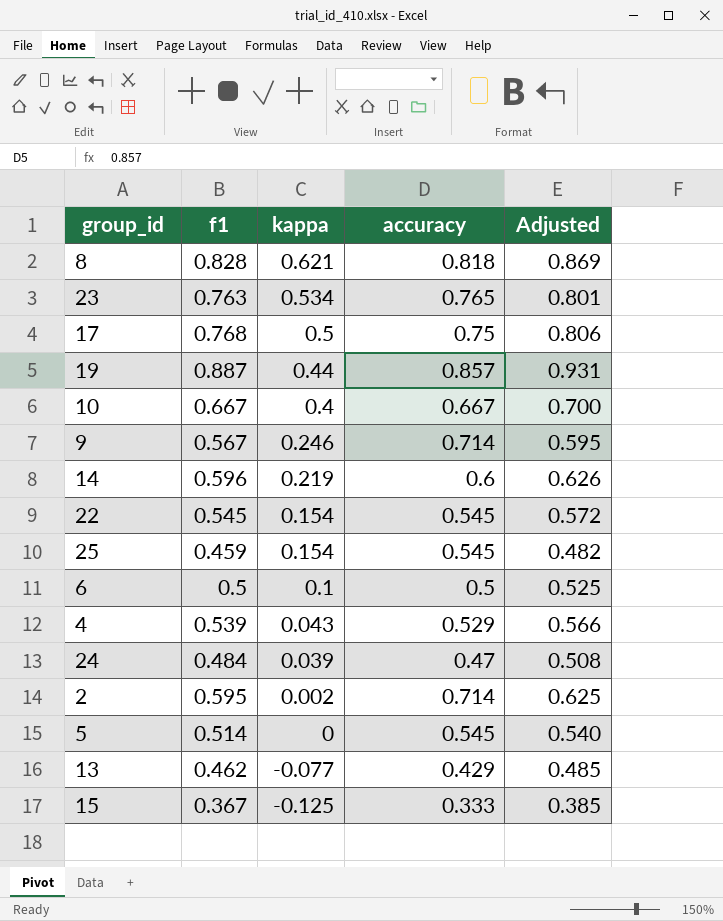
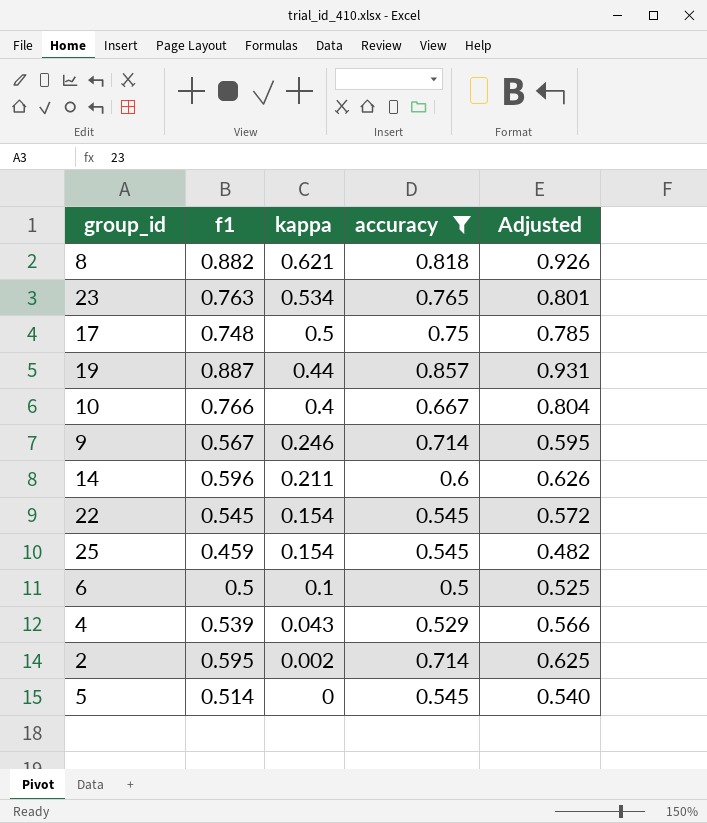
filter: none -> accuracy >= 0.5
8 | f1: 0.828 -> 0.882
8 | Adjusted: 0.869 -> 0.926
17 | f1: 0.768 -> 0.748
17 | Adjusted: 0.806 -> 0.785
10 | f1: 0.667 -> 0.766
10 | Adjusted: 0.700 -> 0.804
14 | kappa: 0.219 -> 0.211

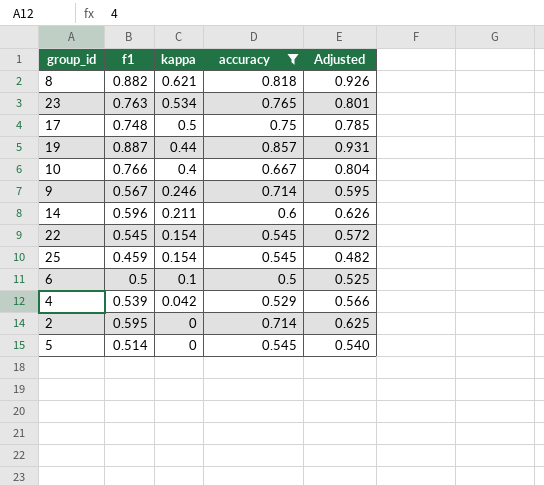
4 | kappa: 0.043 -> 0.042
2 | kappa: 0.002 -> 0

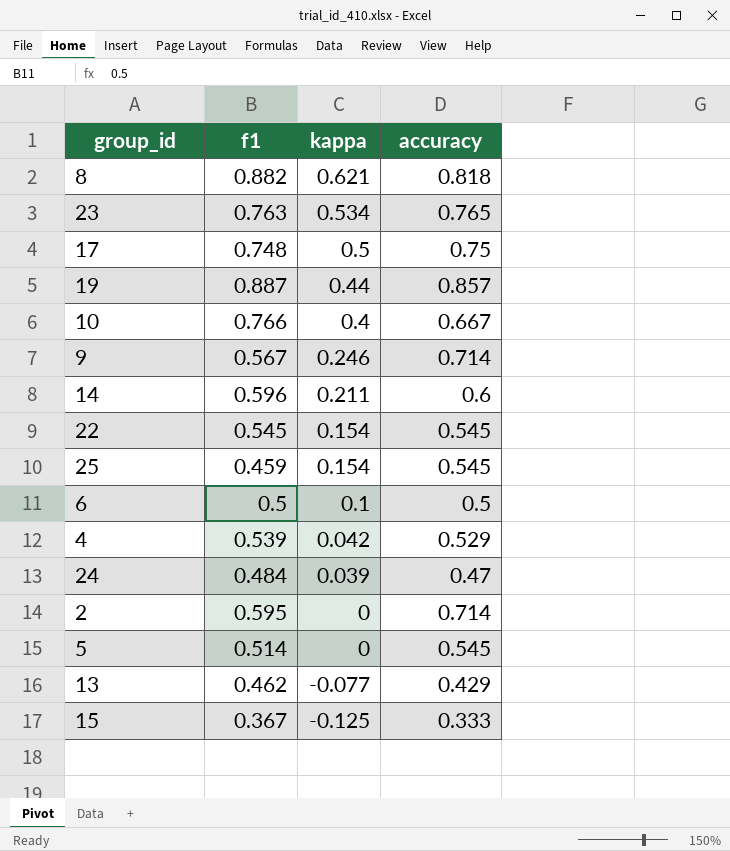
filter: accuracy >= 0.5 -> none
column Adjusted | formula: [f1] * 1.05 -> none

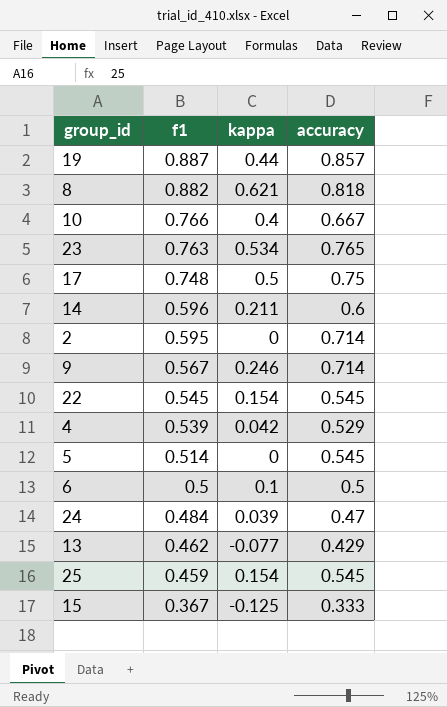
row order: kappa descending -> f1 descending

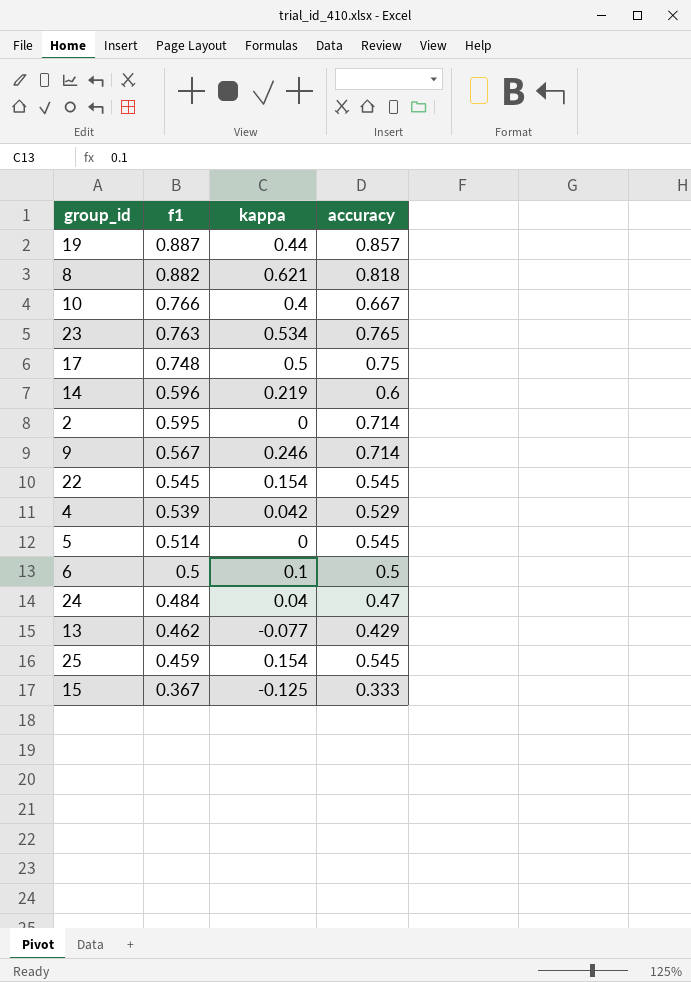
14 | kappa: 0.211 -> 0.219
24 | kappa: 0.039 -> 0.04

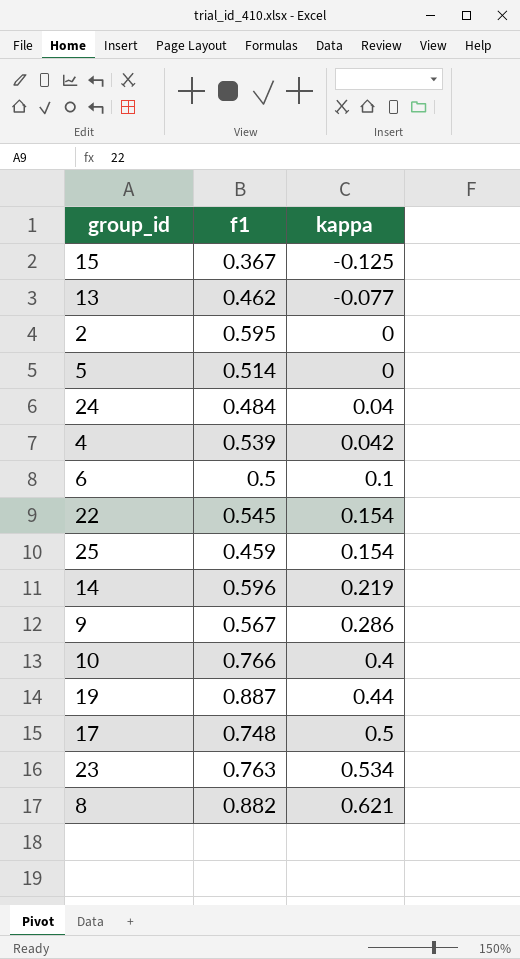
row order: f1 descending -> kappa ascending
column accuracy | position: 4 -> none
9 | kappa: 0.246 -> 0.286

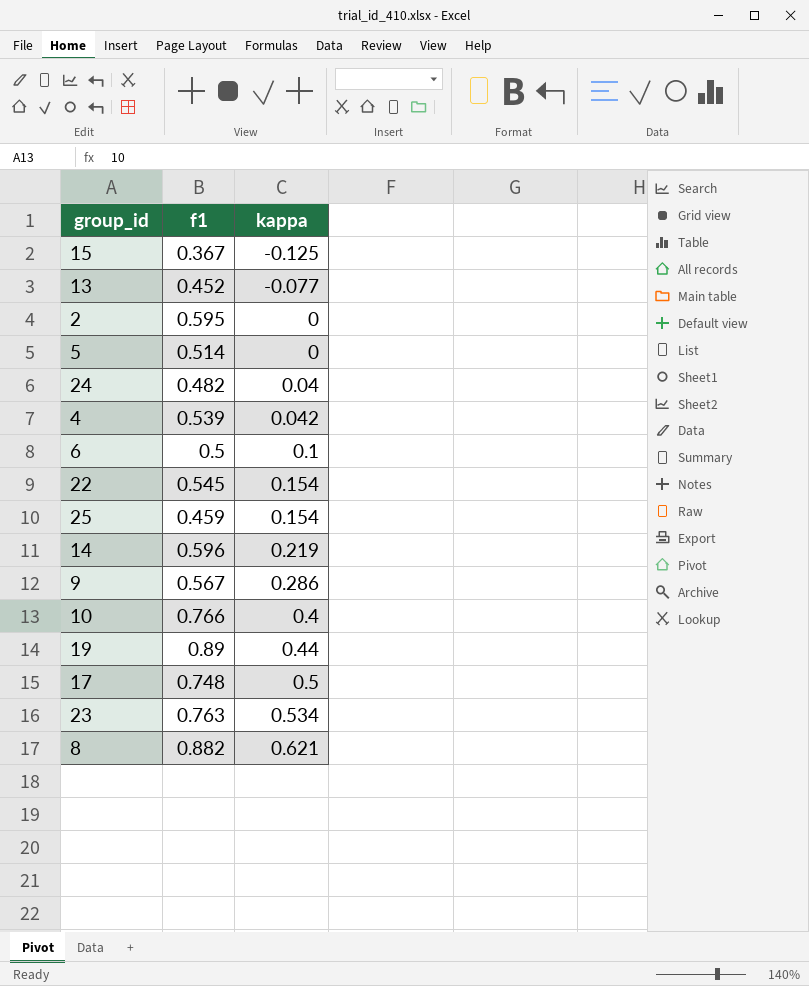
13 | f1: 0.462 -> 0.452
24 | f1: 0.484 -> 0.482
19 | f1: 0.887 -> 0.89

